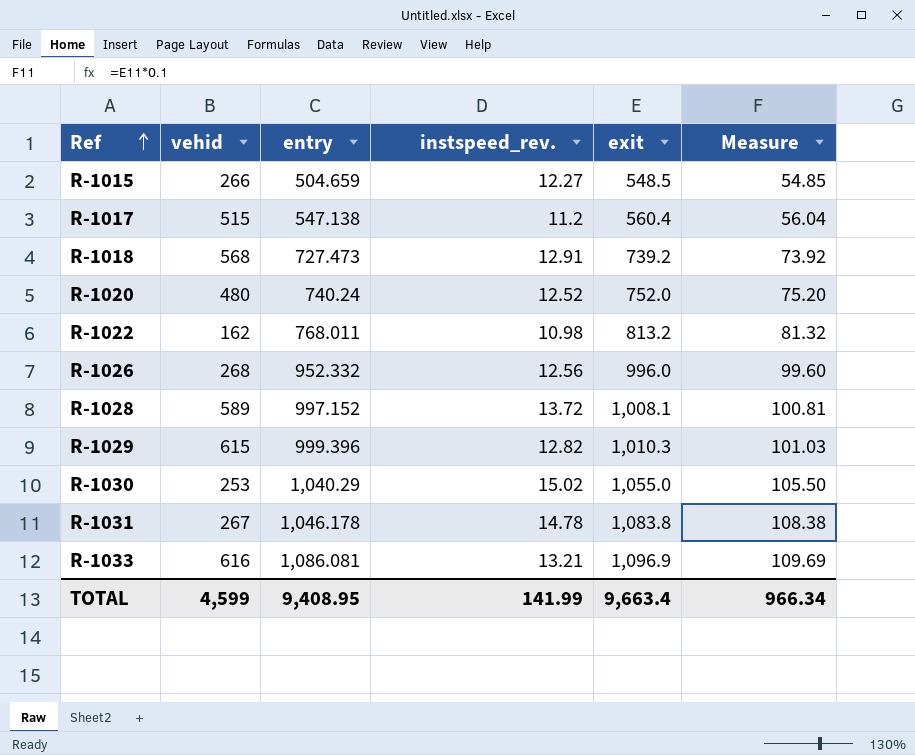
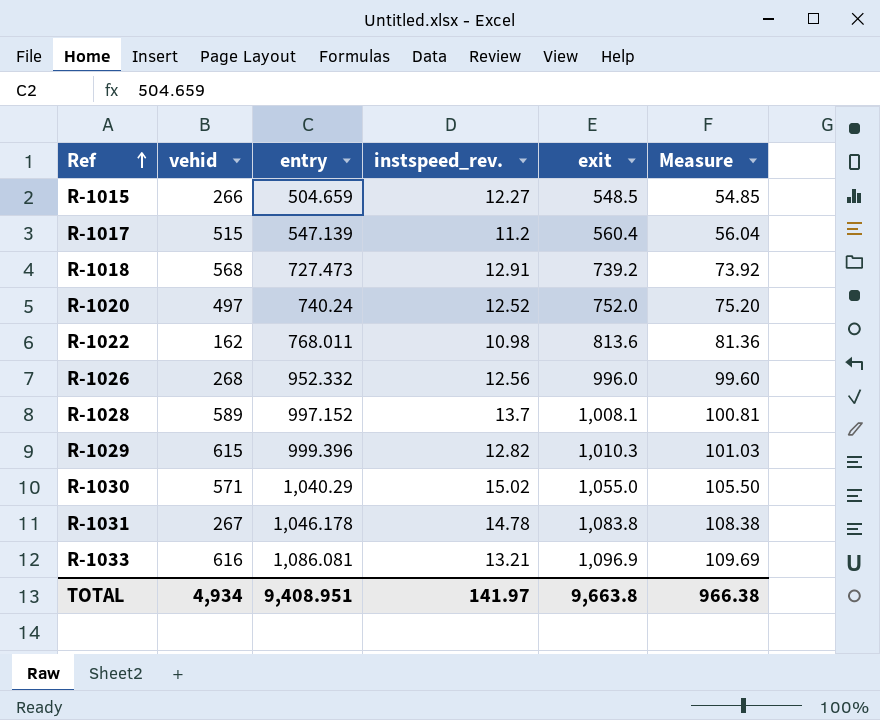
R-1017 | entry: 547.138 -> 547.139
R-1020 | vehid: 480 -> 497
R-1022 | exit: 813.2 -> 813.6
R-1022 | Measure: 81.32 -> 81.36
R-1028 | instspeed_rev.: 13.72 -> 13.7
R-1030 | vehid: 253 -> 571
TOTAL | vehid: 4,599 -> 4,934
TOTAL | entry: 9,408.95 -> 9,408.951
TOTAL | instspeed_rev.: 141.99 -> 141.97
TOTAL | exit: 9,663.4 -> 9,663.8
TOTAL | Measure: 966.34 -> 966.38

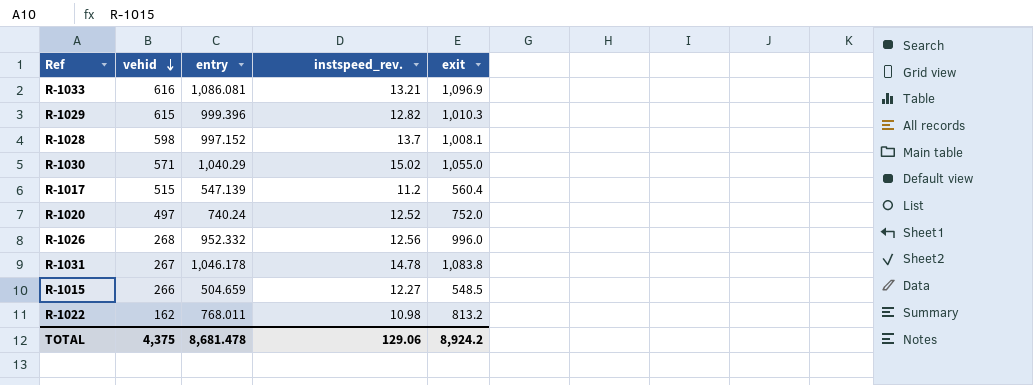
row order: Ref ascending -> vehid descending
column Measure | formula: [exit] * 0.1 -> none
row R-1018: 568 | 727.473 | 12.91 | 739.2 | 73.92 -> none
R-1028 | vehid: 589 -> 598
R-1022 | exit: 813.6 -> 813.2
TOTAL | vehid: 4,934 -> 4,375
TOTAL | entry: 9,408.951 -> 8,681.478
TOTAL | instspeed_rev.: 141.97 -> 129.06
TOTAL | exit: 9,663.8 -> 8,924.2

